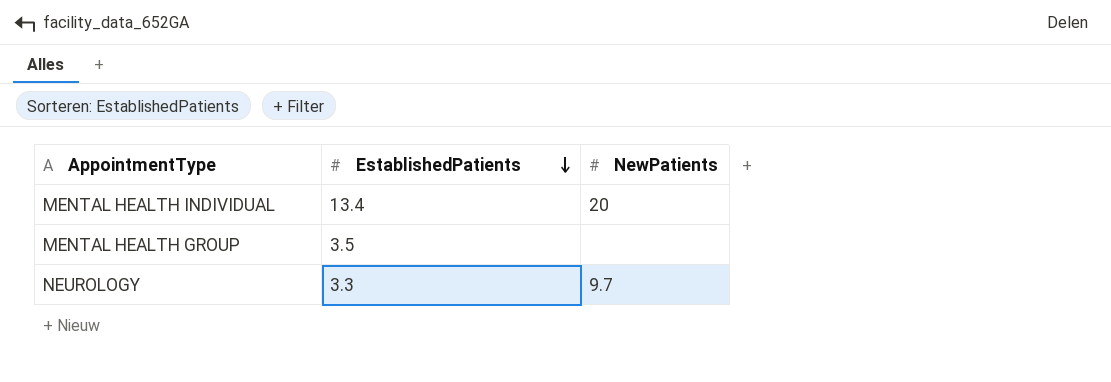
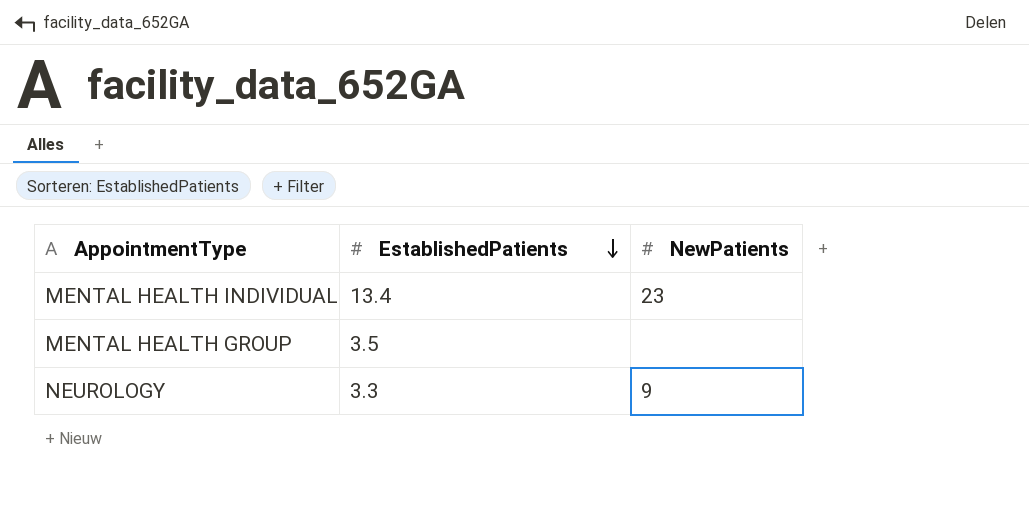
MENTAL HEALTH INDIVIDUAL | NewPatients: 20 -> 23
NEUROLOGY | NewPatients: 9.7 -> 9

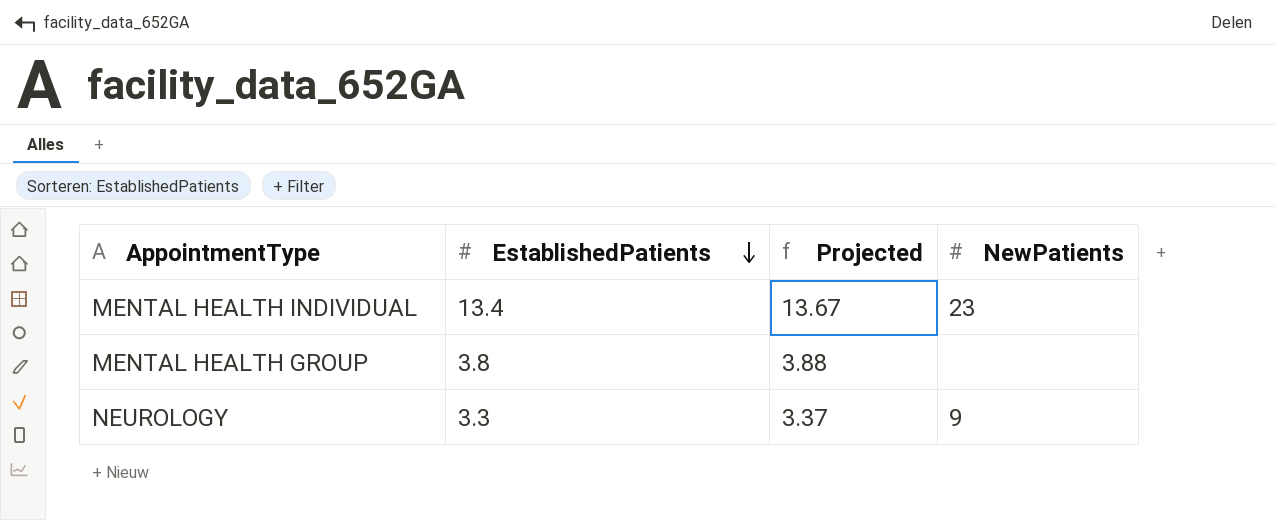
column Projected | formula: none -> [EstablishedPatients] * 1.02
MENTAL HEALTH GROUP | EstablishedPatients: 3.5 -> 3.8

